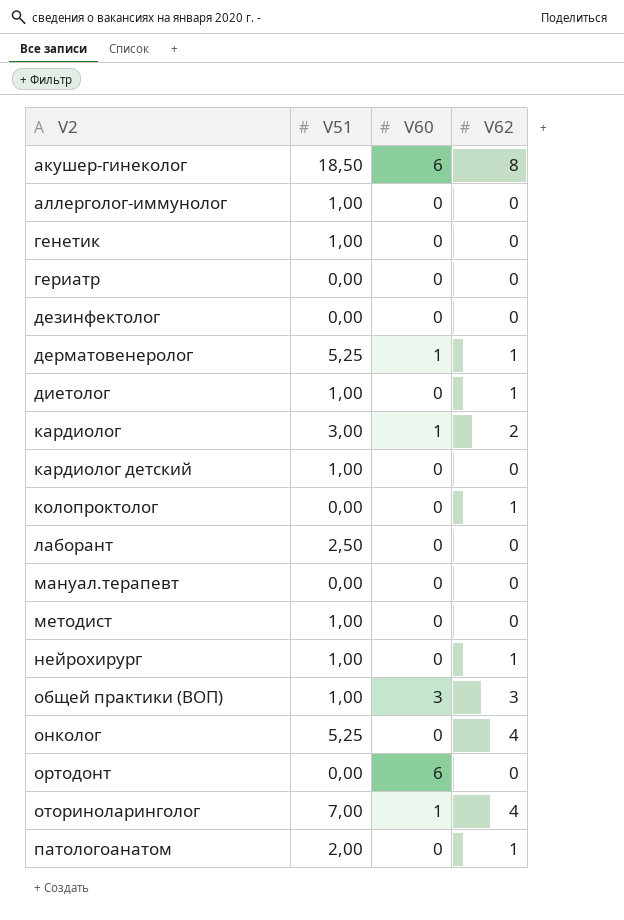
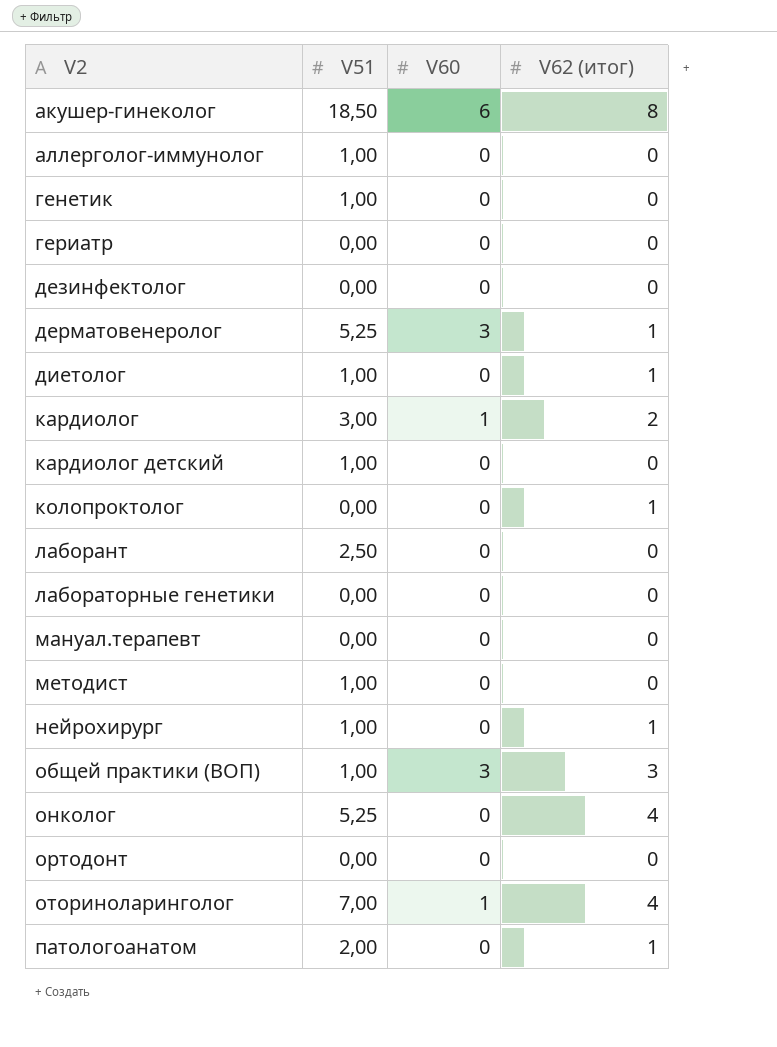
column name: V62 -> V62 (итог)
дерматовенеролог | V60: 1 -> 3
row лабораторные генетики: none -> 0,00 | 0 | 0
ортодонт | V60: 6 -> 0

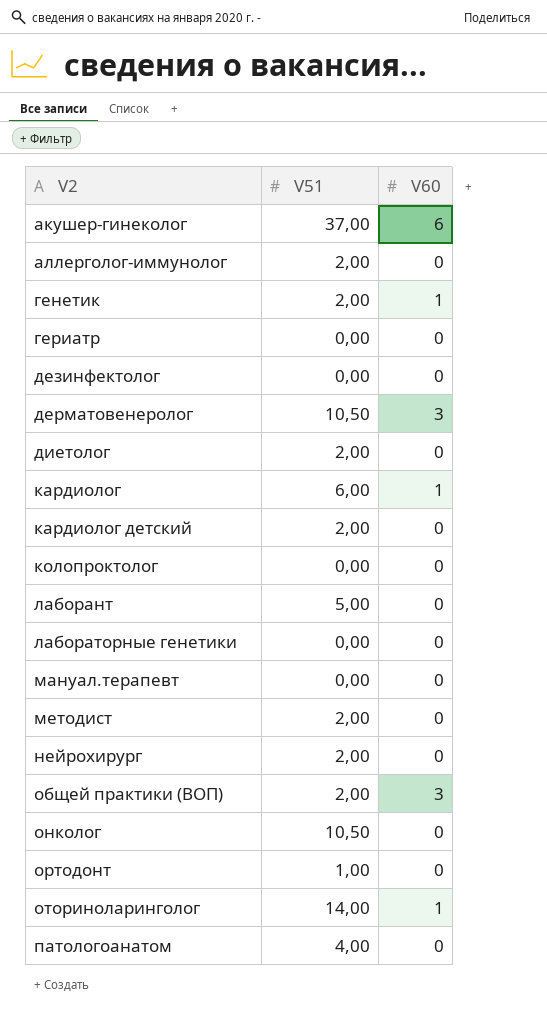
column V62 (итог) | position: 4 -> none
акушер-гинеколог | V51: 18,50 -> 37,00
аллерголог-иммунолог | V51: 1,00 -> 2,00
генетик | V51: 1,00 -> 2,00
генетик | V60: 0 -> 1
дерматовенеролог | V51: 5,25 -> 10,50
диетолог | V51: 1,00 -> 2,00
кардиолог | V51: 3,00 -> 6,00
кардиолог детский | V51: 1,00 -> 2,00
лаборант | V51: 2,50 -> 5,00
методист | V51: 1,00 -> 2,00
нейрохирург | V51: 1,00 -> 2,00
общей практики (ВОП) | V51: 1,00 -> 2,00
онколог | V51: 5,25 -> 10,50
ортодонт | V51: 0,00 -> 1,00
оториноларинголог | V51: 7,00 -> 14,00
патологоанатом | V51: 2,00 -> 4,00

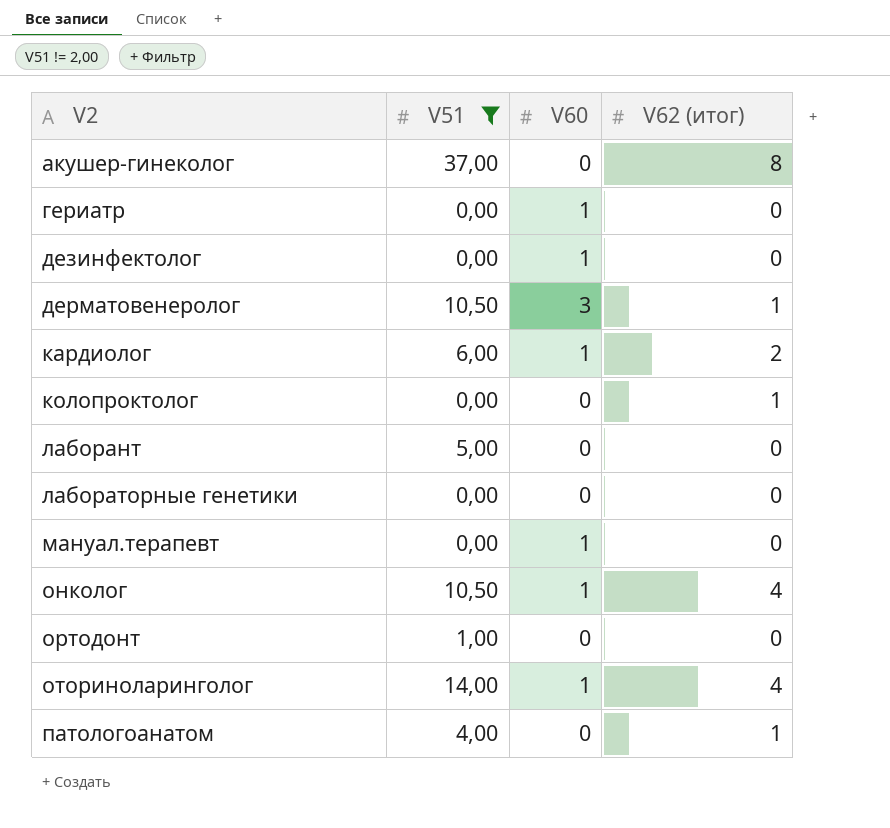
filter: none -> V51 != 2,00
column V62 (итог) | position: none -> 4
акушер-гинеколог | V60: 6 -> 0
гериатр | V60: 0 -> 1
дезинфектолог | V60: 0 -> 1
мануал.терапевт | V60: 0 -> 1
онколог | V60: 0 -> 1

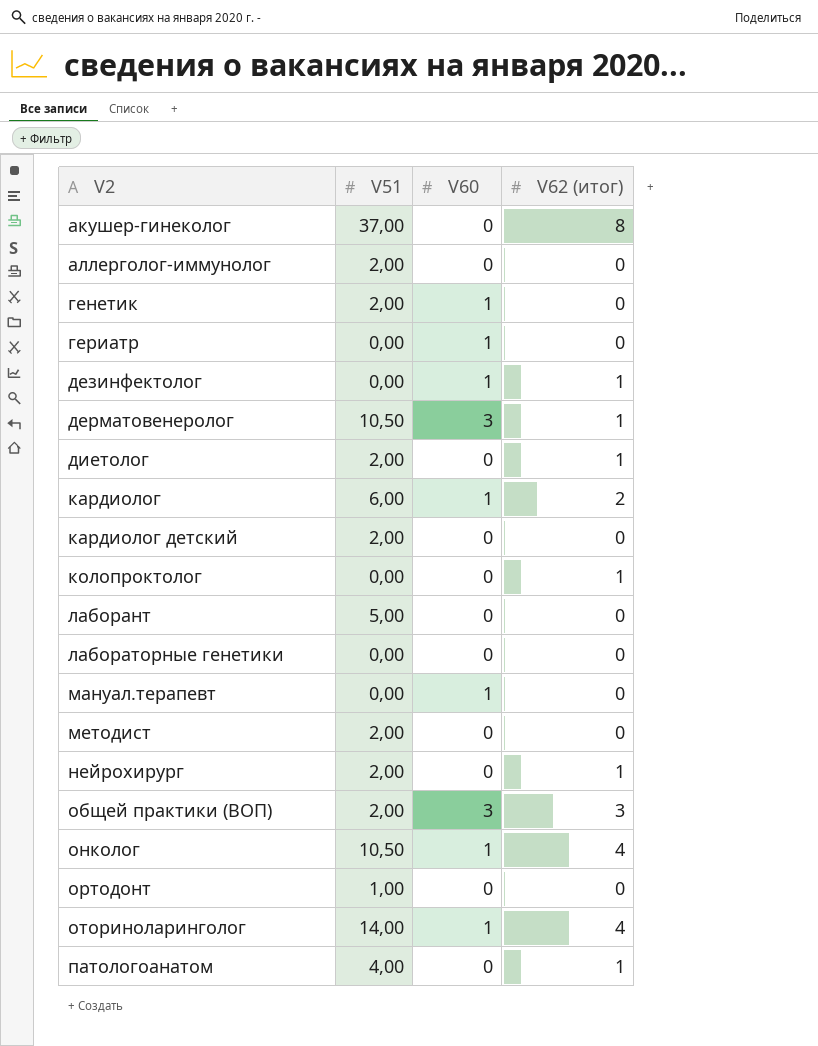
filter: V51 != 2,00 -> none
дезинфектолог | V62 (итог): 0 -> 1

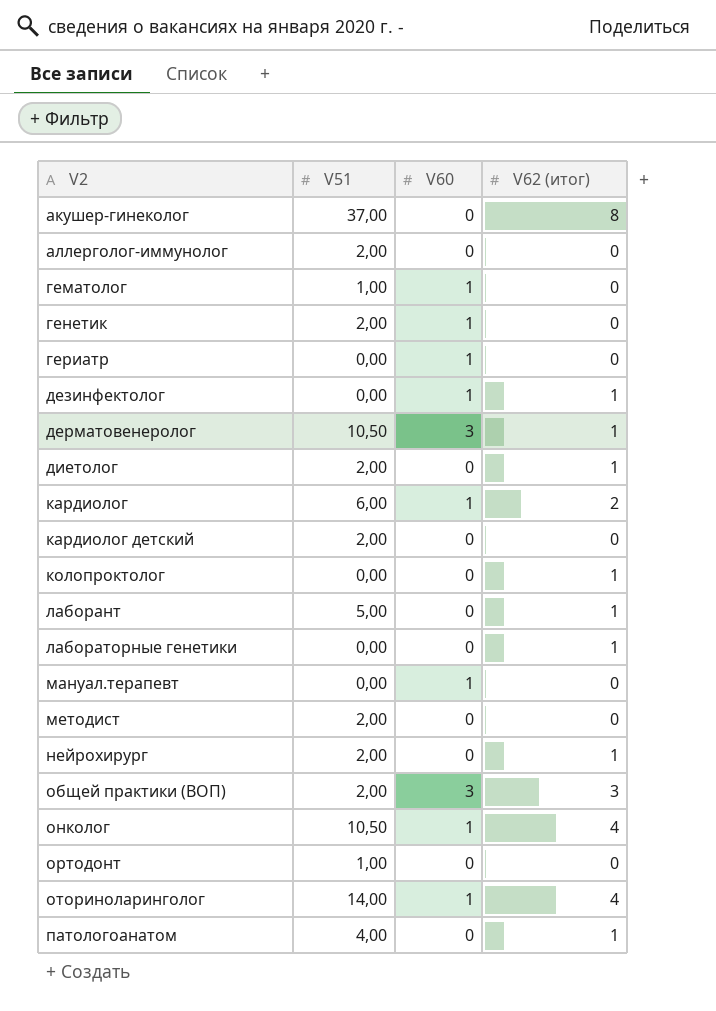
row гематолог: none -> 1,00 | 1 | 0
лаборант | V62 (итог): 0 -> 1
лабораторные генетики | V62 (итог): 0 -> 1

